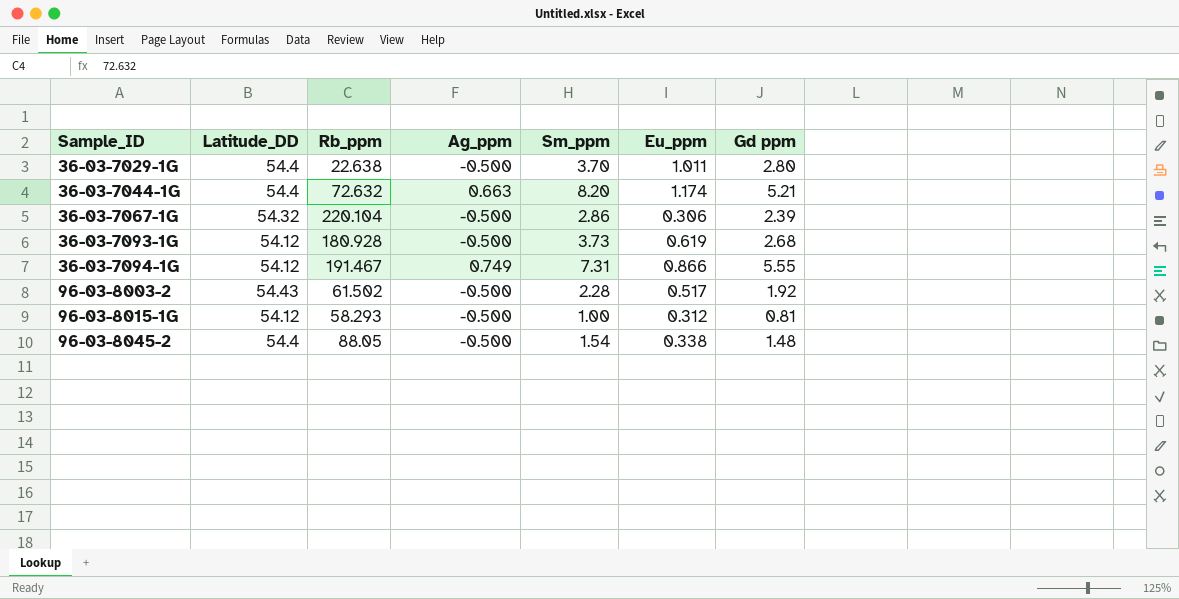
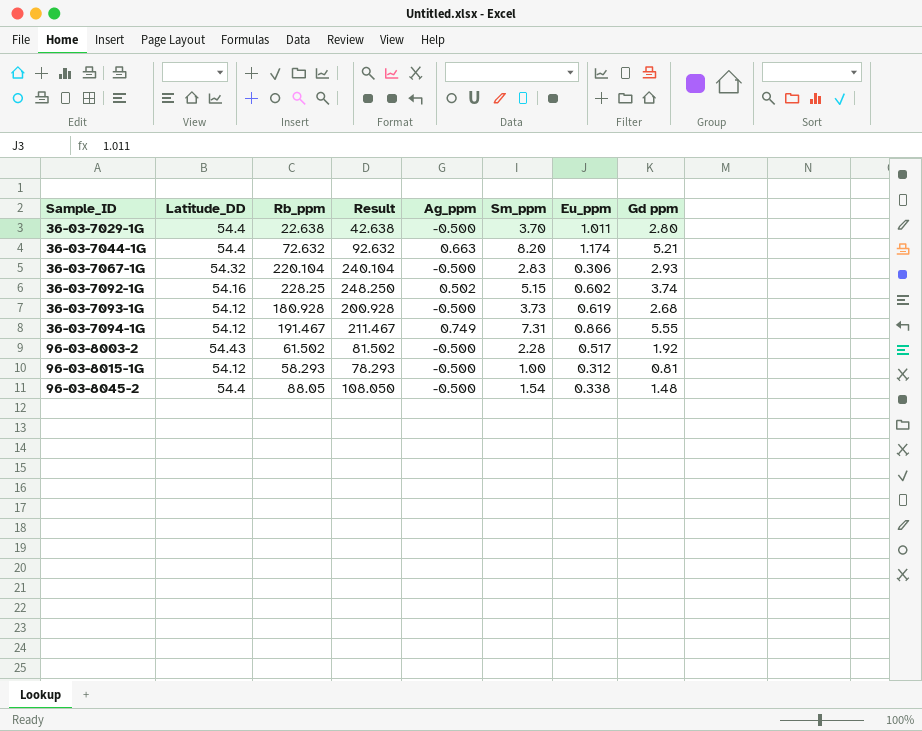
column Result | formula: none -> [Rb_ppm] + 20
36-03-7067-1G | Sm_ppm: 2.86 -> 2.83
36-03-7067-1G | Gd ppm: 2.39 -> 2.93
row 36-03-7092-1G: none -> 54.16 | 228.25 | 248.250 | 0.502 | 5.15 | 0.602 | 3.74

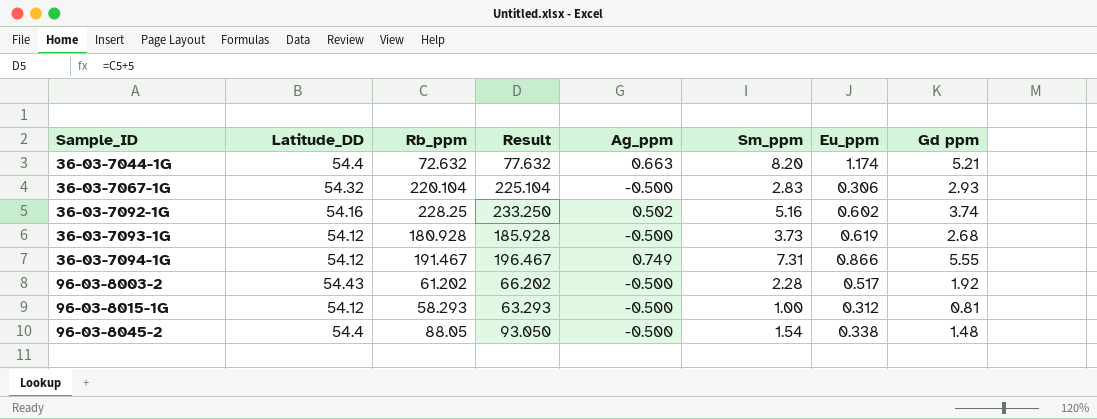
column Result | formula: [Rb_ppm] + 20 -> [Rb_ppm] + 5
row 36-03-7029-1G: 54.4 | 22.638 | 42.638 | -0.500 | 3.70 | 1.011 | 2.80 -> none
36-03-7092-1G | Sm_ppm: 5.15 -> 5.16
96-03-8003-2 | Rb_ppm: 61.502 -> 61.202

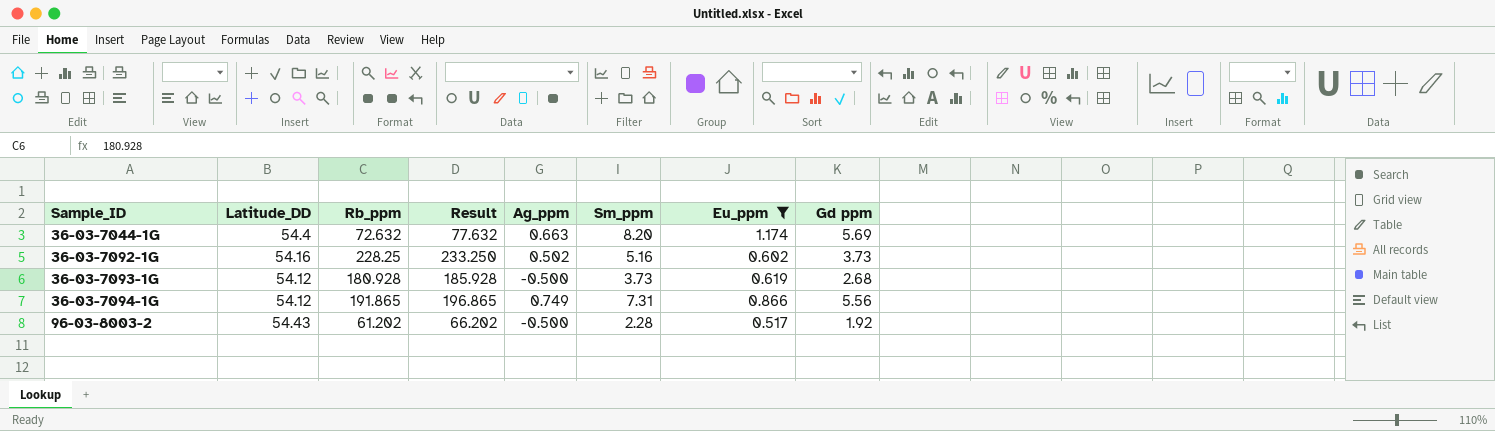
filter: none -> Eu_ppm >= 0.517
36-03-7044-1G | Gd ppm: 5.21 -> 5.69
36-03-7092-1G | Gd ppm: 3.74 -> 3.73
36-03-7094-1G | Rb_ppm: 191.467 -> 191.865
36-03-7094-1G | Result: 196.467 -> 196.865
36-03-7094-1G | Gd ppm: 5.55 -> 5.56

